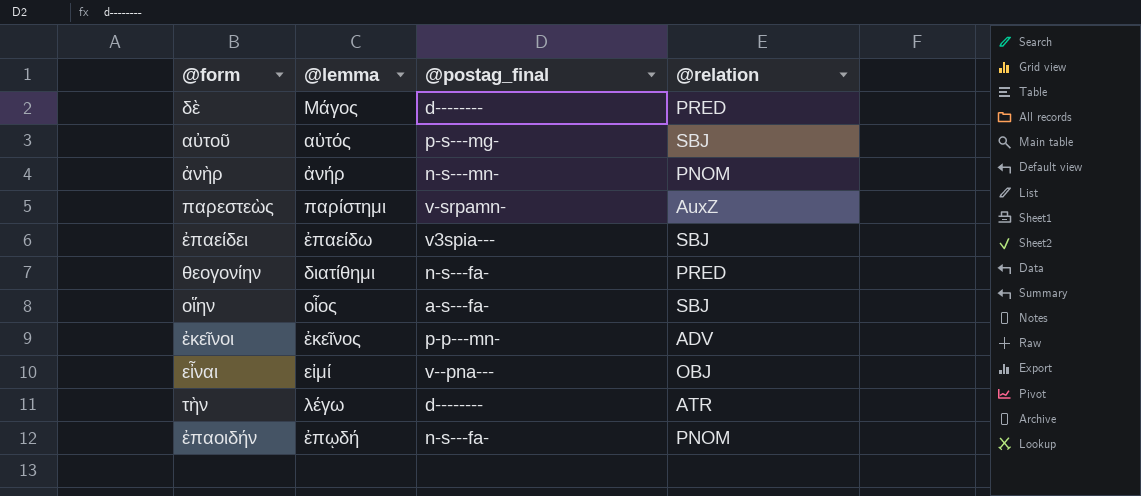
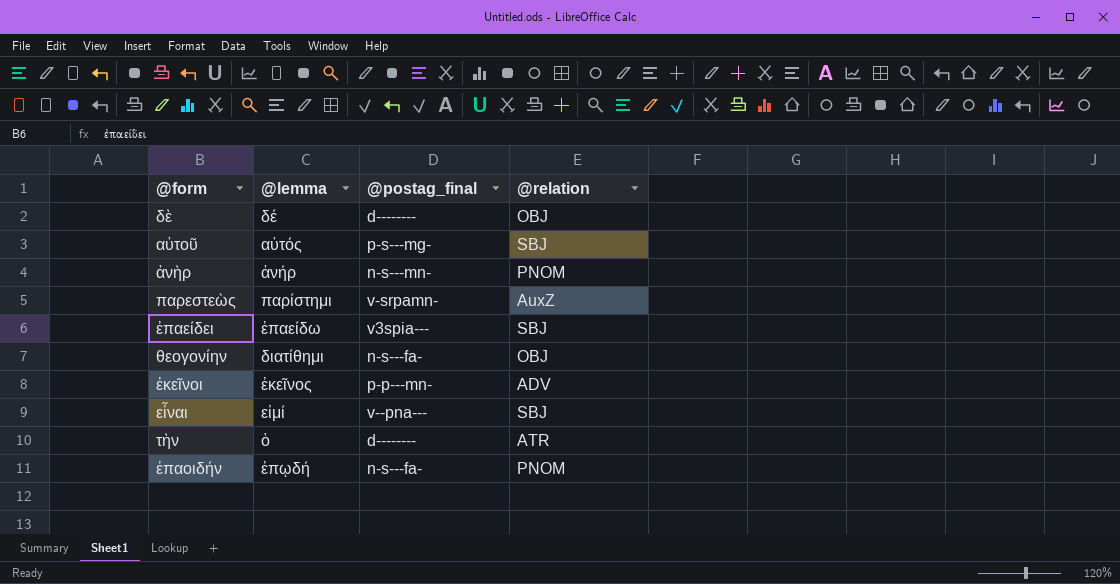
row οἵην: οἷος | a-s---fa- | SBJ -> none
δὲ | @lemma: Μάγος -> δέ
δὲ | @relation: PRED -> OBJ
θεογονίην | @relation: PRED -> OBJ
εἶναι | @relation: OBJ -> SBJ
τὴν | @lemma: λέγω -> ὁ

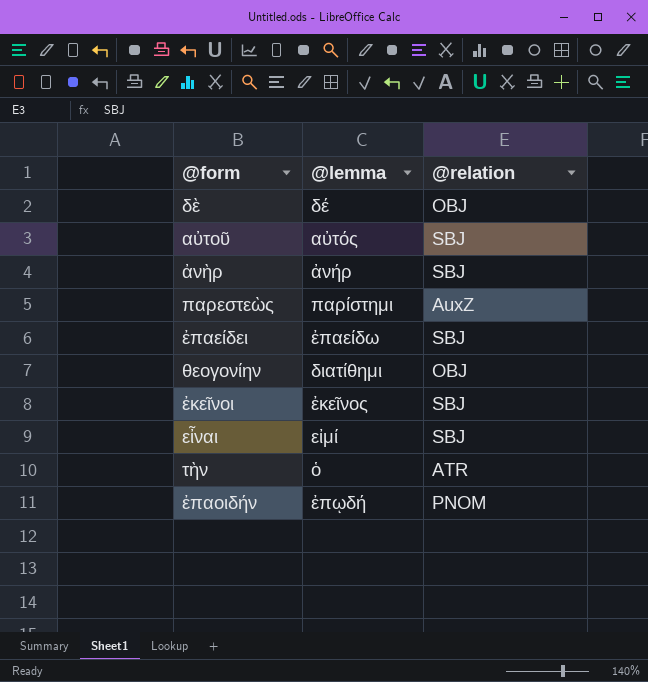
column @postag_final | position: 3 -> none
ἀνὴρ | @relation: PNOM -> SBJ
ἐκεῖνοι | @relation: ADV -> SBJ

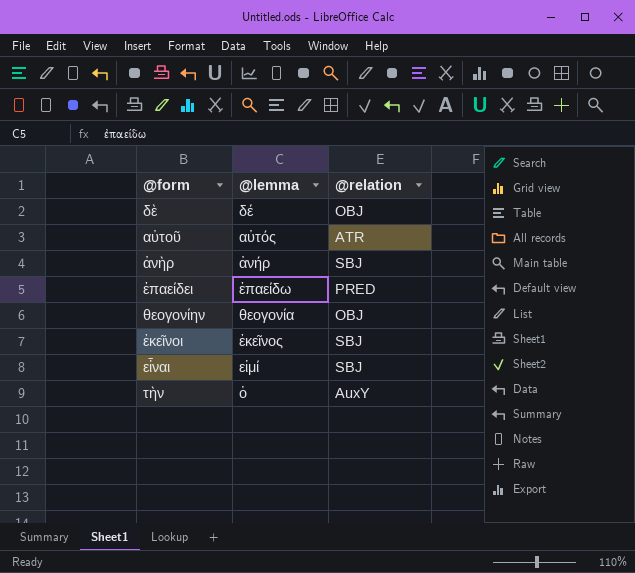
row παρεστεὼς: παρίστημι | AuxZ -> none
row ἐπαοιδήν: ἐπῳδή | PNOM -> none
αὐτοῦ | @relation: SBJ -> ATR
ἐπαείδει | @relation: SBJ -> PRED
θεογονίην | @lemma: διατίθημι -> θεογονία
τὴν | @relation: ATR -> AuxY

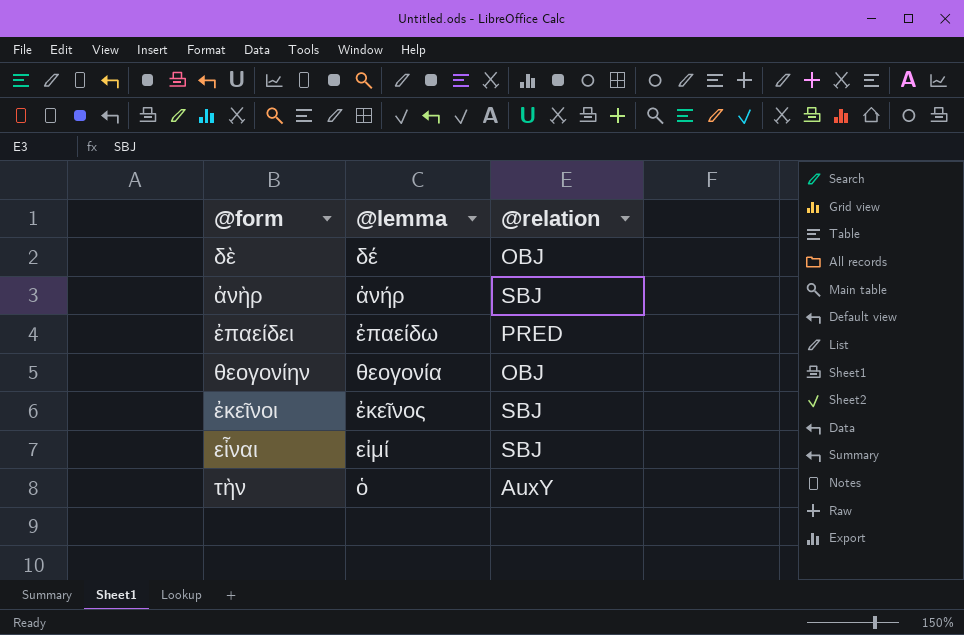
row αὐτοῦ: αὐτός | ATR -> none

